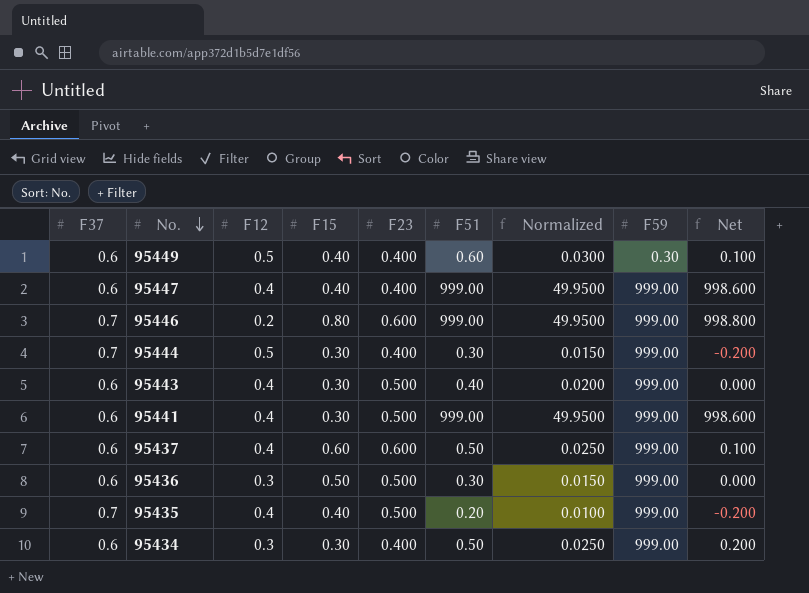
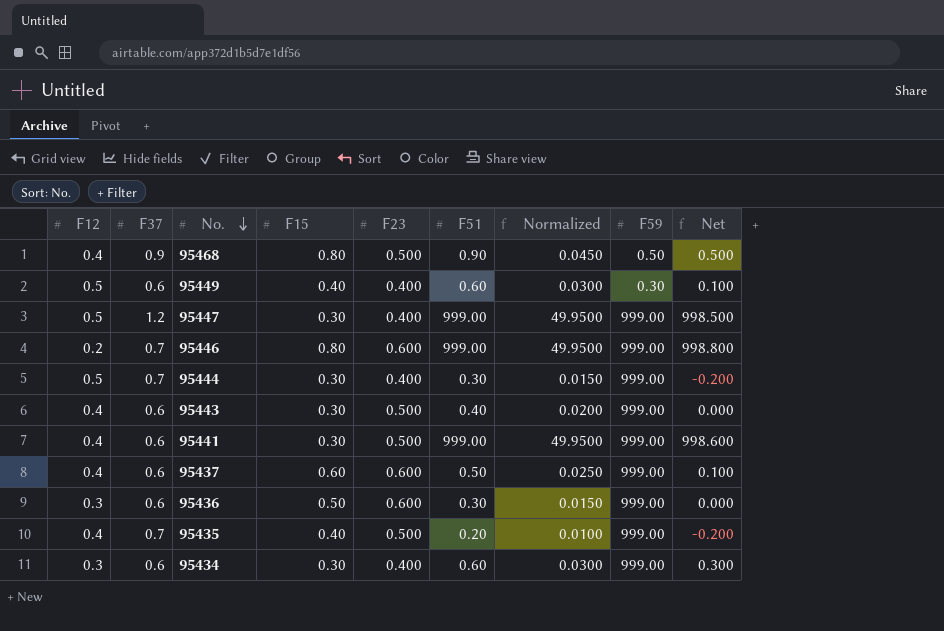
column F12 | position: 3 -> 1
row 95468: none -> 0.4 | 0.9 | 0.80 | 0.500 | 0.90 | 0.0450 | 0.50 | 0.500
95447 | F12: 0.4 -> 0.5
95447 | F37: 0.6 -> 1.2
95447 | F15: 0.40 -> 0.30
95447 | Net: 998.600 -> 998.500
95436 | F23: 0.500 -> 0.600
95434 | F51: 0.50 -> 0.60
95434 | Normalized: 0.0250 -> 0.0300
95434 | Net: 0.200 -> 0.300

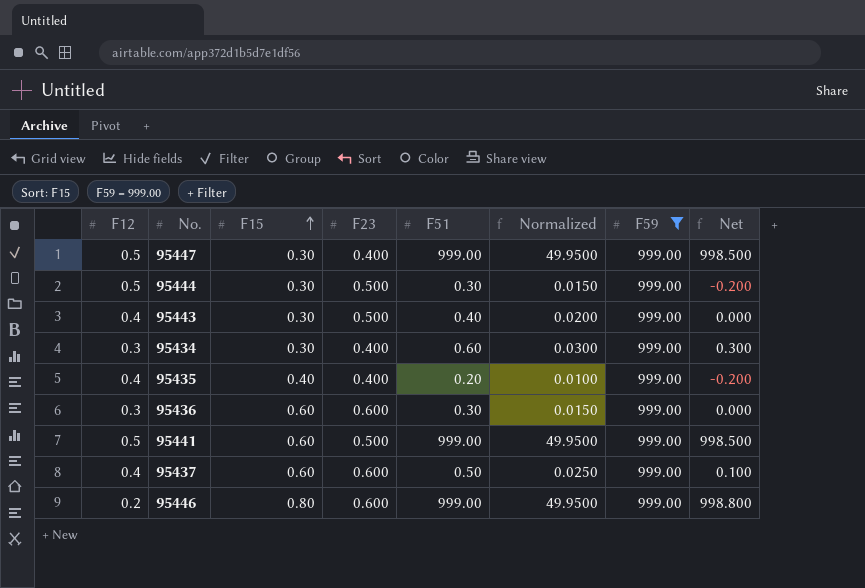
filter: none -> F59 = 999.00
row order: No. descending -> F15 ascending
column F37 | position: 2 -> none
95444 | F23: 0.400 -> 0.500
95435 | F23: 0.500 -> 0.400
95436 | F15: 0.50 -> 0.60
95441 | F12: 0.4 -> 0.5
95441 | F15: 0.30 -> 0.60
95441 | Net: 998.600 -> 998.500

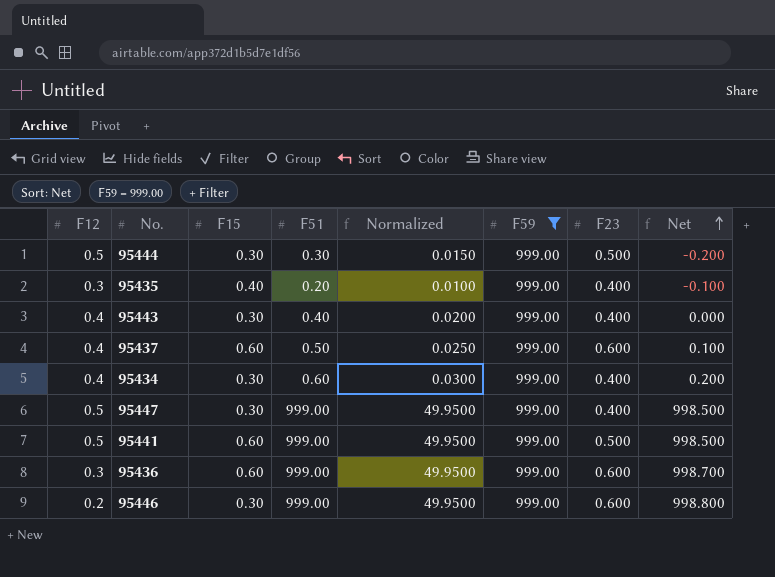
row order: F15 ascending -> Net ascending
column F23 | position: 4 -> 7
95435 | F12: 0.4 -> 0.3
95435 | Net: -0.200 -> -0.100
95443 | F23: 0.500 -> 0.400
95434 | F12: 0.3 -> 0.4
95434 | Net: 0.300 -> 0.200
95436 | F51: 0.30 -> 999.00
95436 | Normalized: 0.0150 -> 49.9500
95436 | Net: 0.000 -> 998.700
95446 | F15: 0.80 -> 0.30

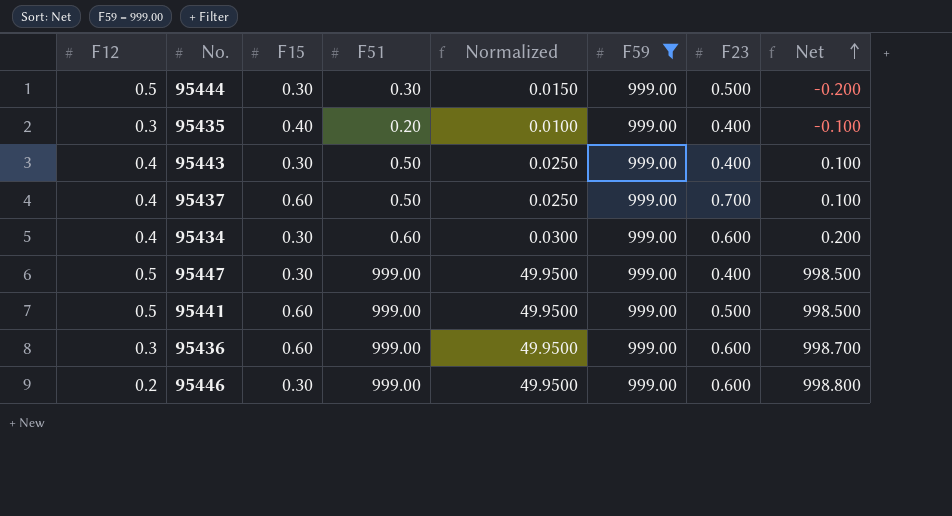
95443 | F51: 0.40 -> 0.50
95443 | Normalized: 0.0200 -> 0.0250
95443 | Net: 0.000 -> 0.100
95437 | F23: 0.600 -> 0.700
95434 | F23: 0.400 -> 0.600

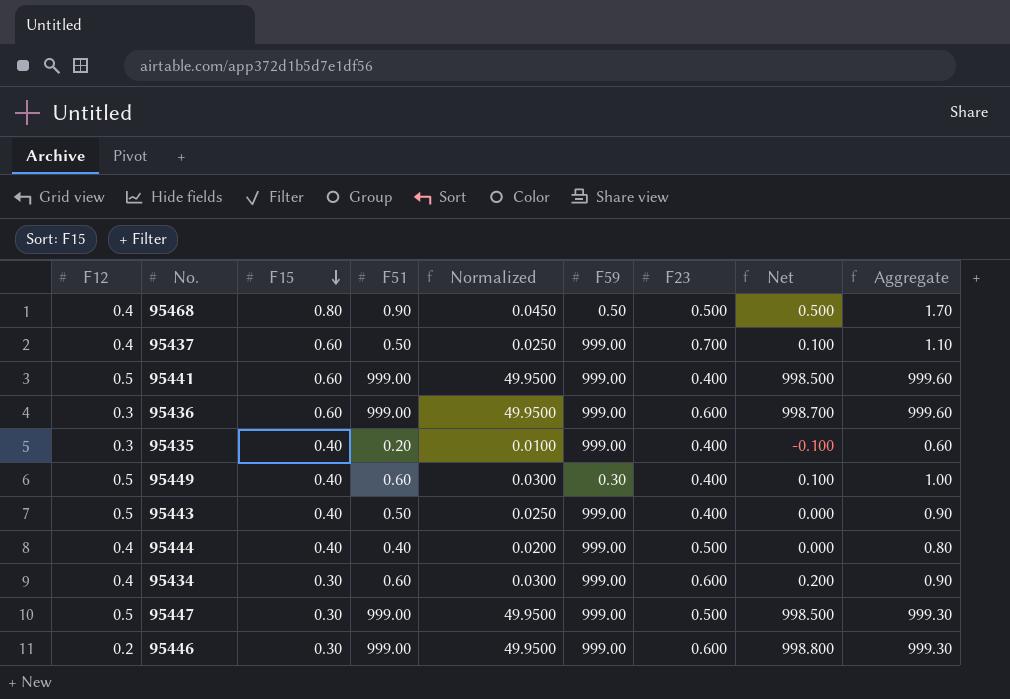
filter: F59 = 999.00 -> none
row order: Net ascending -> F15 descending
column Aggregate | formula: none -> [F15] + [F51]
95441 | F23: 0.500 -> 0.400
95443 | F12: 0.4 -> 0.5
95443 | F15: 0.30 -> 0.40
95443 | Net: 0.100 -> 0.000
95444 | F12: 0.5 -> 0.4
95444 | F15: 0.30 -> 0.40
95444 | F51: 0.30 -> 0.40
95444 | Normalized: 0.0150 -> 0.0200
95444 | Net: -0.200 -> 0.000
95447 | F23: 0.400 -> 0.500

